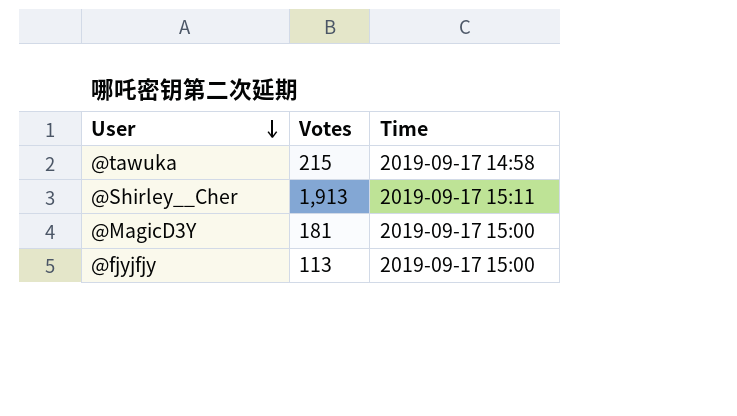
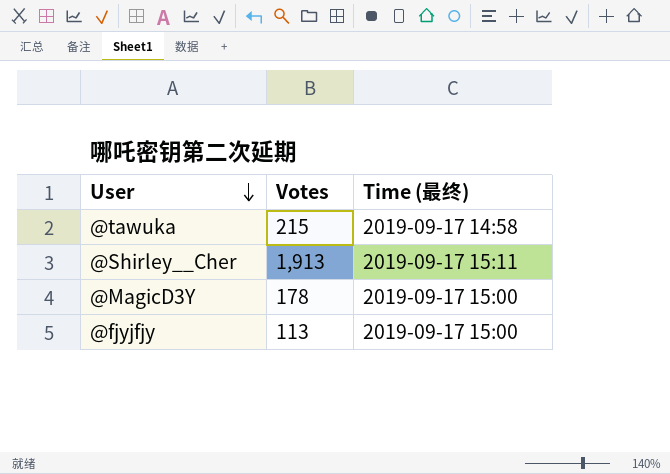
column name: Time -> Time (最终)
@MagicD3Y | Votes: 181 -> 178

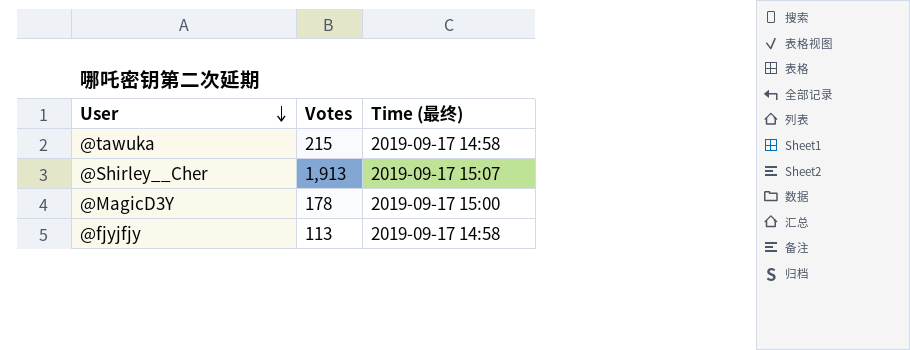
@Shirley__Cher | Time (最终): 2019-09-17 15:11 -> 2019-09-17 15:07
@fjyjfjy | Time (最终): 2019-09-17 15:00 -> 2019-09-17 14:58

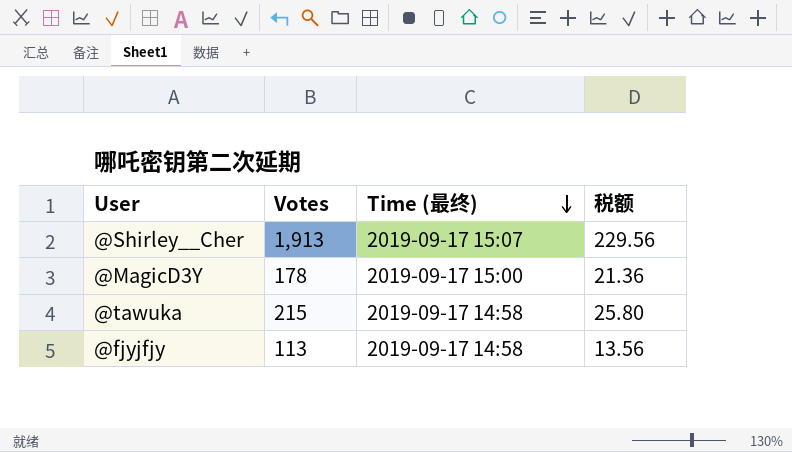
row order: User descending -> Time (最终) descending
column 税额 | formula: none -> [Votes] * 0.12

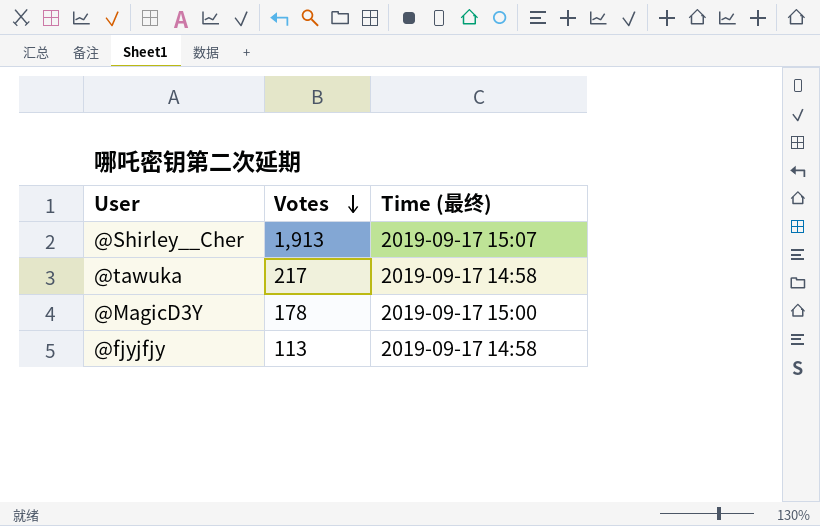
row order: Time (最终) descending -> Votes descending
column 税额 | formula: [Votes] * 0.12 -> none
@tawuka | Votes: 215 -> 217

